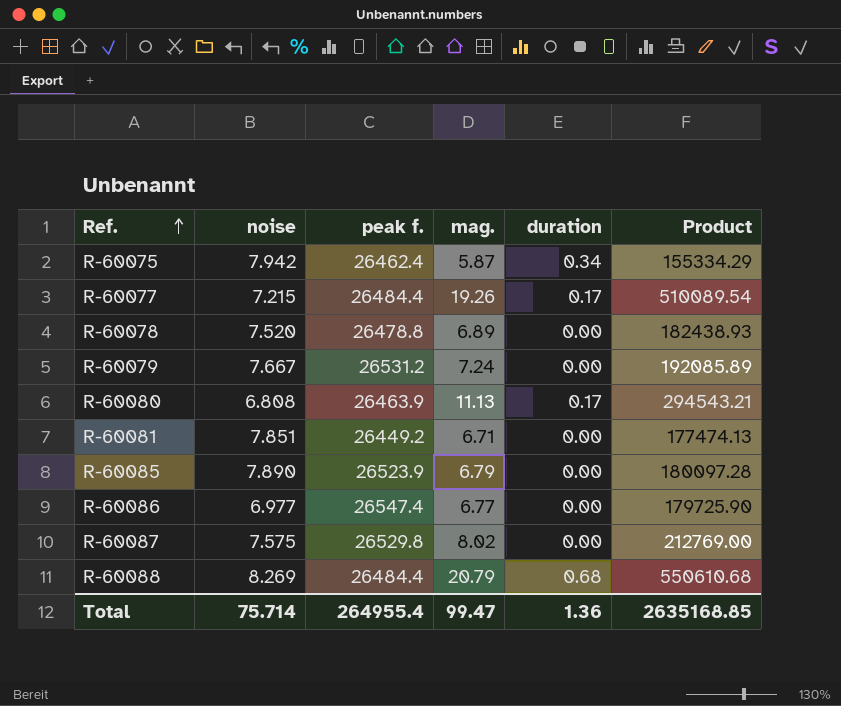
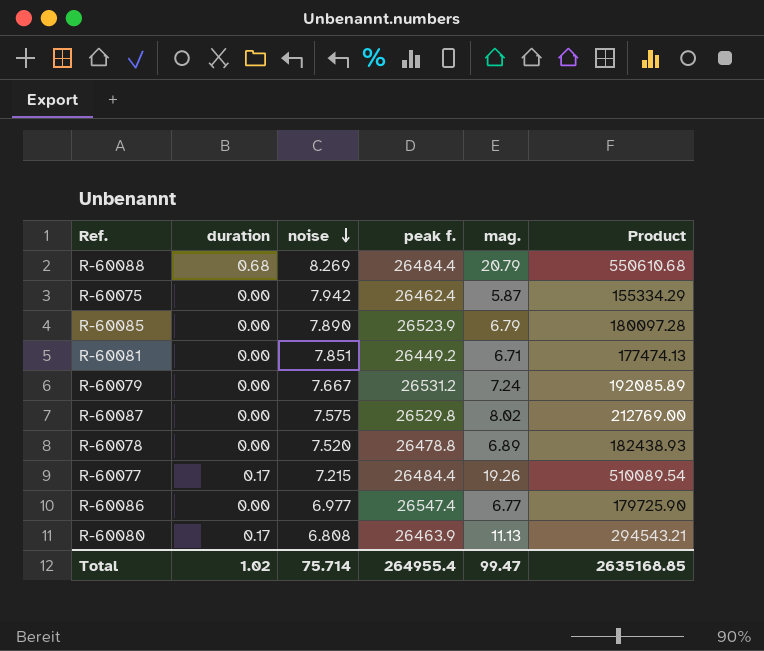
row order: Ref. ascending -> noise descending
column duration | position: 5 -> 2
R-60075 | duration: 0.34 -> 0.00
Total | duration: 1.36 -> 1.02

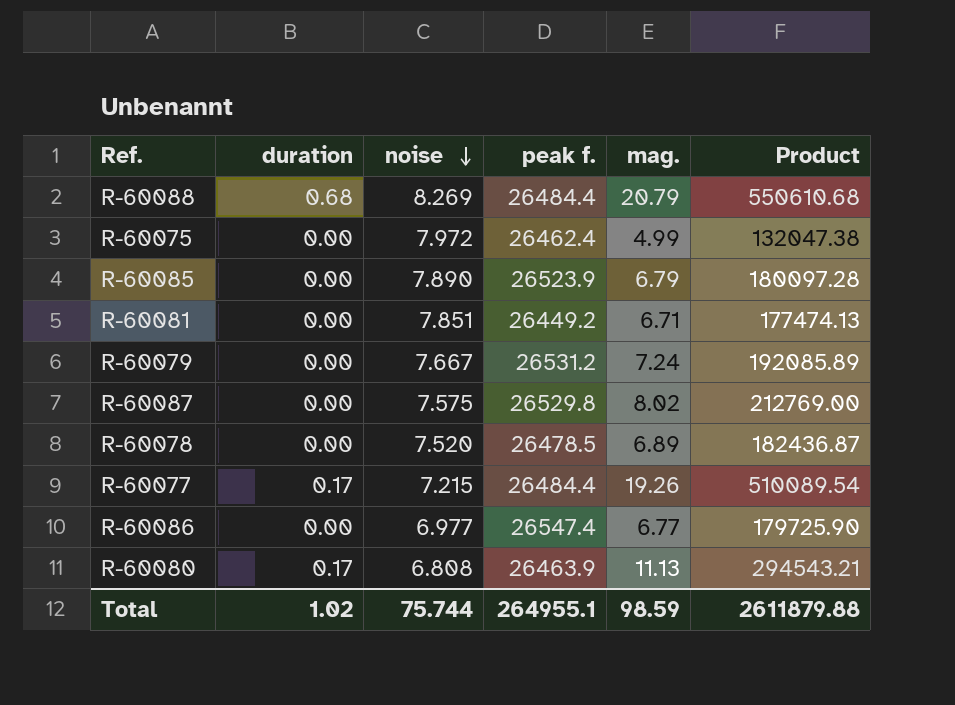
R-60075 | noise: 7.942 -> 7.972
R-60075 | mag.: 5.87 -> 4.99
R-60075 | Product: 155334.29 -> 132047.38
R-60078 | peak f.: 26478.8 -> 26478.5
R-60078 | Product: 182438.93 -> 182436.87
Total | noise: 75.714 -> 75.744
Total | peak f.: 264955.4 -> 264955.1
Total | mag.: 99.47 -> 98.59
Total | Product: 2635168.85 -> 2611879.88

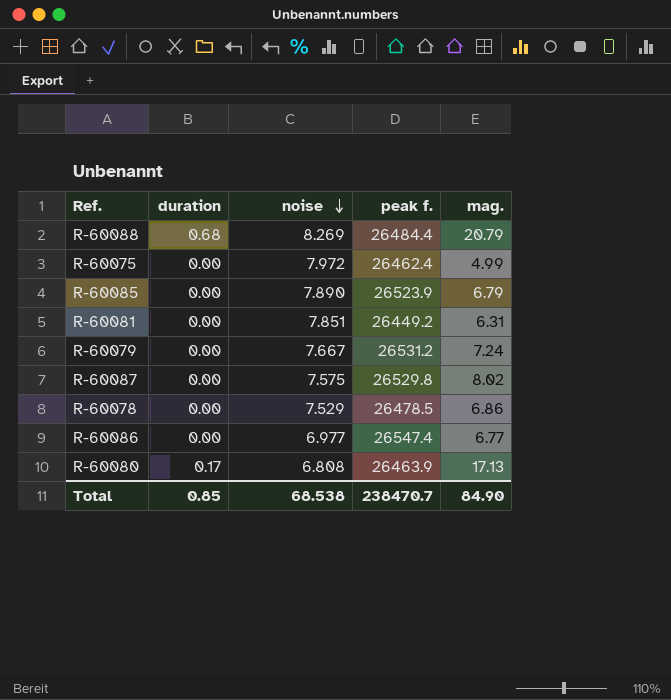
column Product | formula: [peak f.] * [mag.] -> none
row R-60077: 0.17 | 7.215 | 26484.4 | 19.26 | 510089.54 -> none
R-60081 | mag.: 6.71 -> 6.31
R-60078 | noise: 7.520 -> 7.529
R-60078 | mag.: 6.89 -> 6.86
R-60080 | mag.: 11.13 -> 17.13
Total | duration: 1.02 -> 0.85
Total | noise: 75.744 -> 68.538
Total | peak f.: 264955.1 -> 238470.7
Total | mag.: 98.59 -> 84.90

